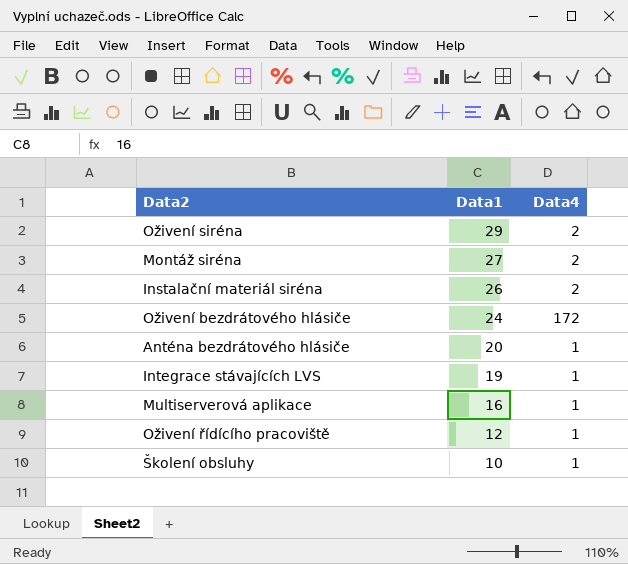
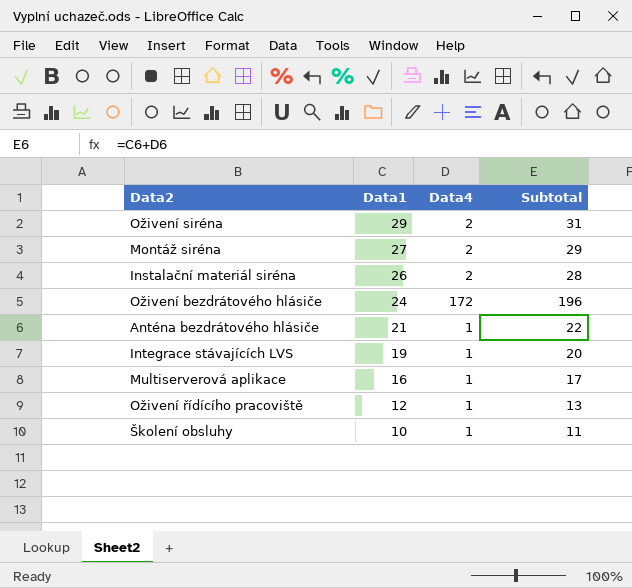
column Subtotal | formula: none -> [Data1] + [Data4]
Anténa bezdrátového hlásiče | Data1: 20 -> 21

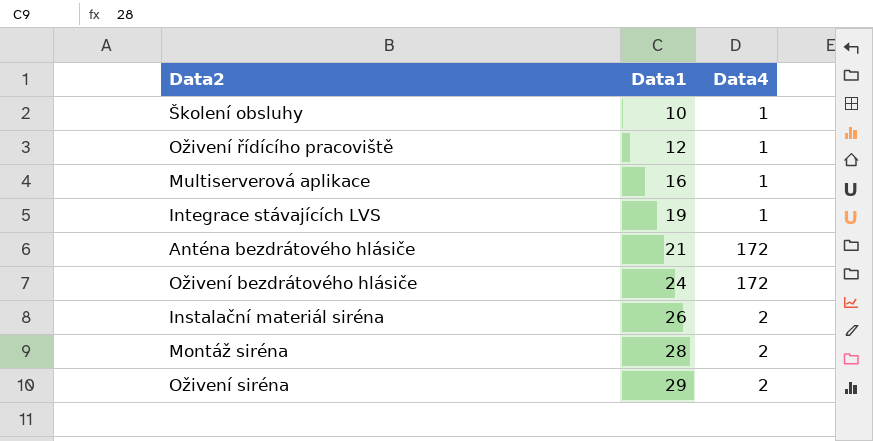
row order: Data1 descending -> Data1 ascending
column Subtotal | formula: [Data1] + [Data4] -> none
Anténa bezdrátového hlásiče | Data4: 1 -> 172
Montáž siréna | Data1: 27 -> 28

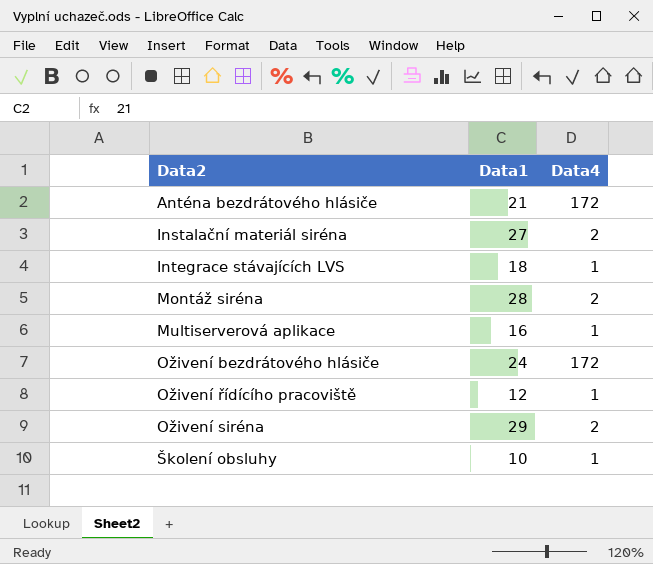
row order: Data1 ascending -> Data2 ascending
Instalační materiál siréna | Data1: 26 -> 27
Integrace stávajících LVS | Data1: 19 -> 18

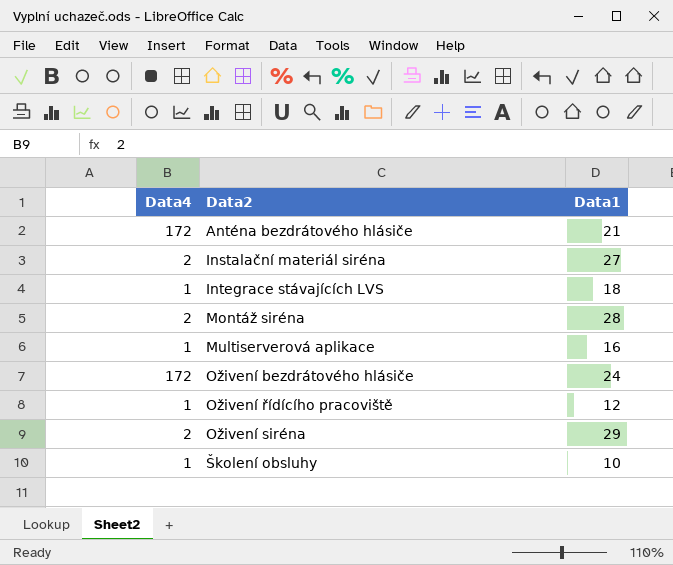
column Data4 | position: 3 -> 1

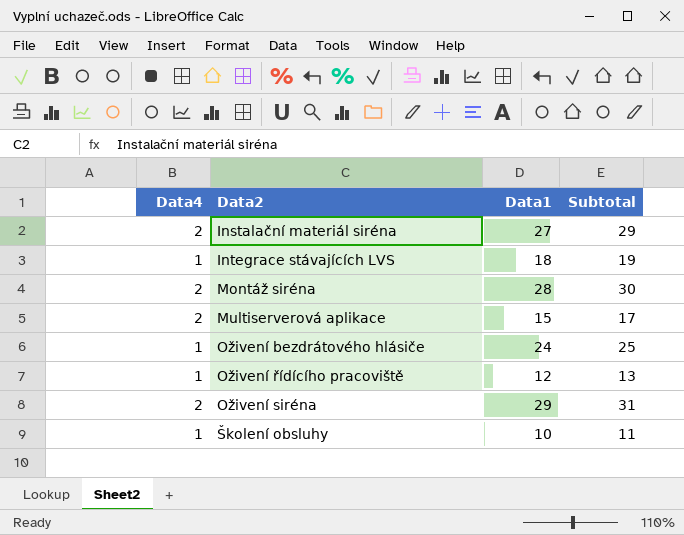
column Subtotal | formula: none -> [Data4] + [Data1]
row Anténa bezdrátového hlásiče: 172 | 21 -> none
Multiserverová aplikace | Data4: 1 -> 2
Multiserverová aplikace | Data1: 16 -> 15
Oživení bezdrátového hlásiče | Data4: 172 -> 1

